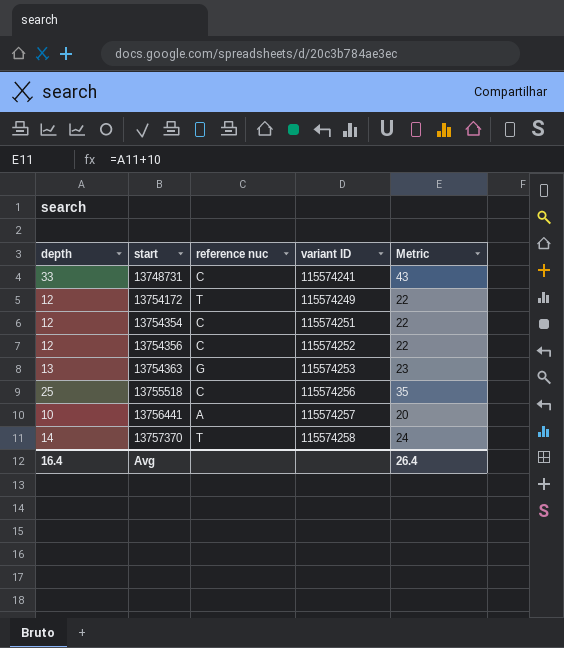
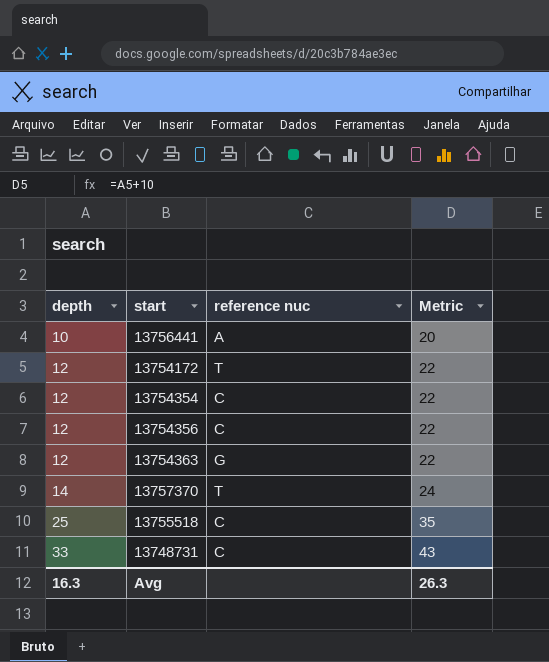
row order: start ascending -> depth ascending
column variant ID | position: 4 -> none
13754363 | depth: 13 -> 12
13754363 | Metric: 23 -> 22
Avg | depth: 16.4 -> 16.3
Avg | Metric: 26.4 -> 26.3

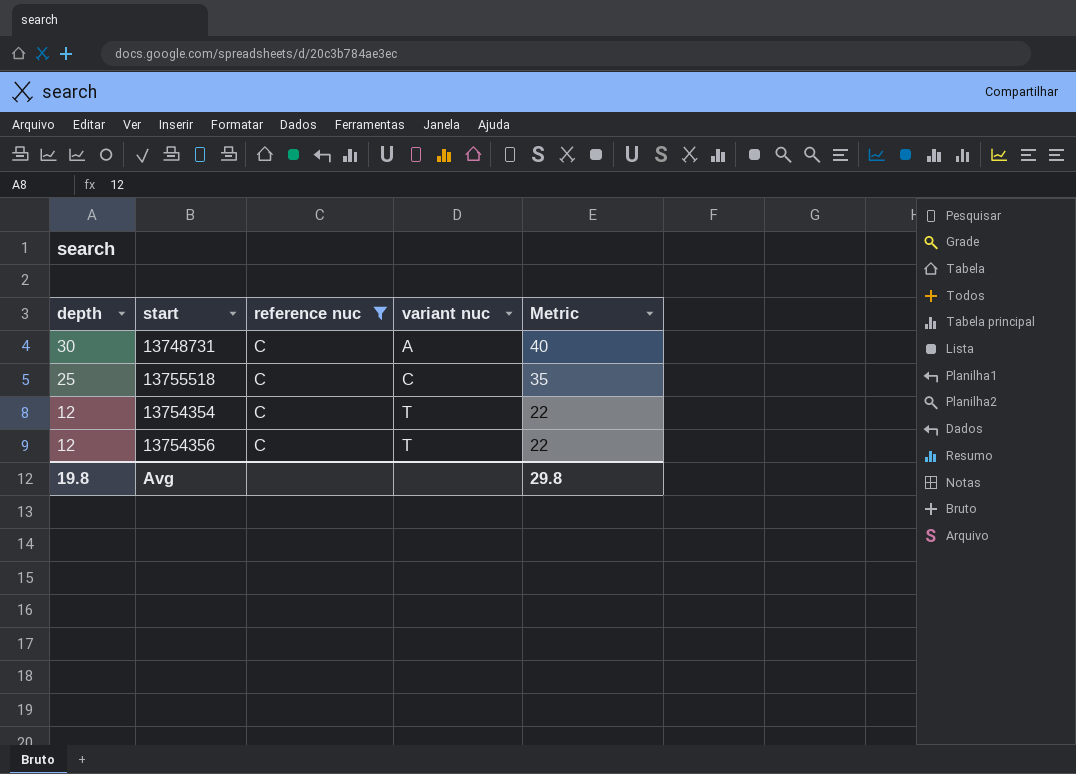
filter: none -> reference nuc = C
row order: depth ascending -> depth descending
column variant nuc | position: none -> 4
13748731 | depth: 33 -> 30
13748731 | Metric: 43 -> 40
Avg | depth: 16.3 -> 19.8
Avg | Metric: 26.3 -> 29.8

